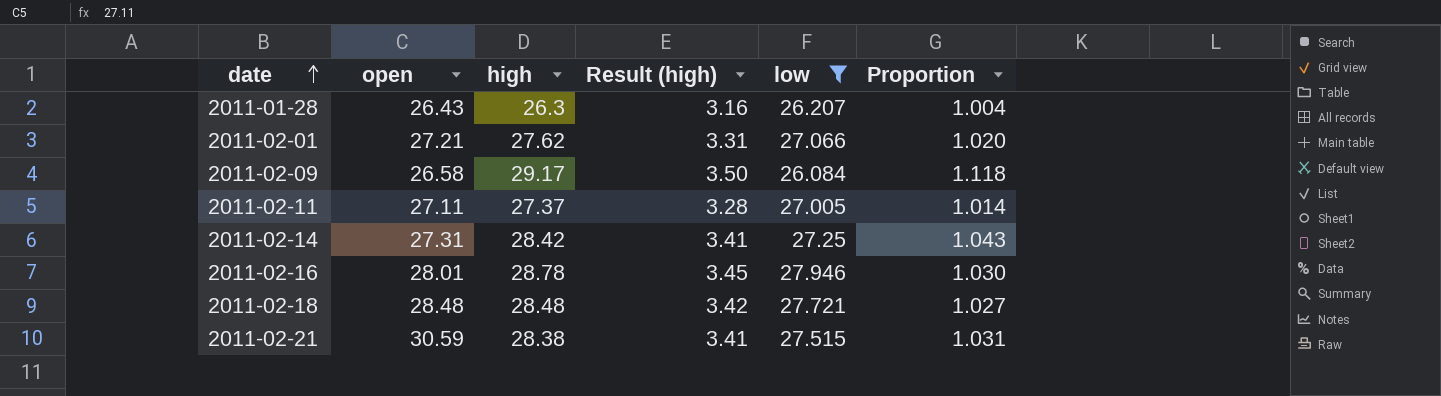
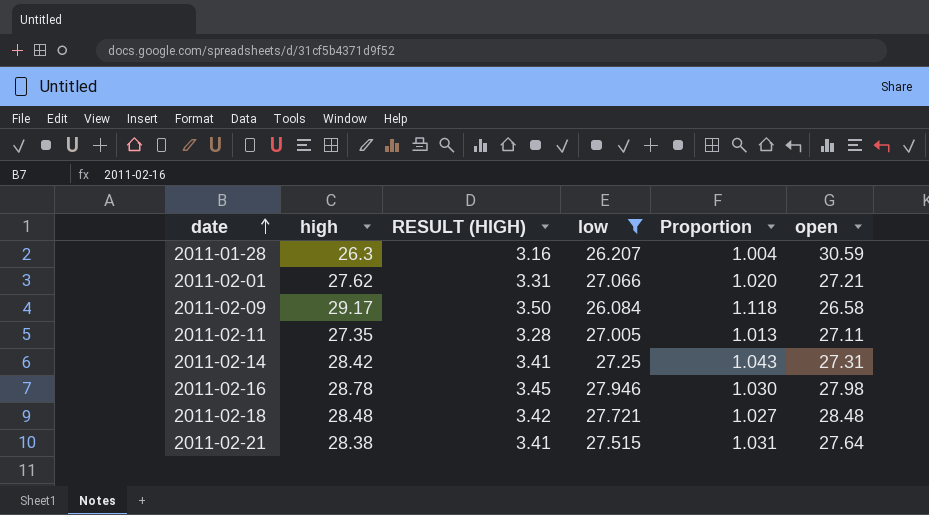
column name: Result (high) -> RESULT (HIGH)
column open | position: 2 -> 6
2011-01-28 | open: 26.43 -> 30.59
2011-02-11 | high: 27.37 -> 27.35
2011-02-11 | Proportion: 1.014 -> 1.013
2011-02-16 | open: 28.01 -> 27.98
2011-02-21 | open: 30.59 -> 27.64

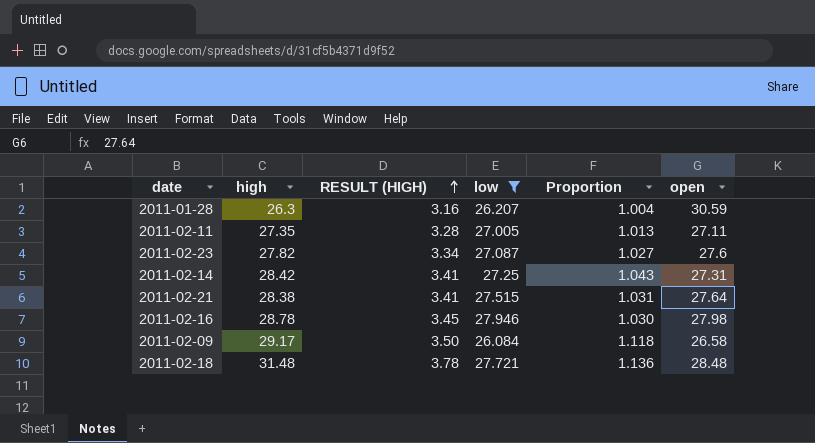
row order: date ascending -> RESULT (HIGH) ascending
row 2011-02-01: 27.62 | 3.31 | 27.066 | 1.020 | 27.21 -> none
row 2011-02-23: none -> 27.82 | 3.34 | 27.087 | 1.027 | 27.6
2011-02-18 | high: 28.48 -> 31.48
2011-02-18 | RESULT (HIGH): 3.42 -> 3.78
2011-02-18 | Proportion: 1.027 -> 1.136

